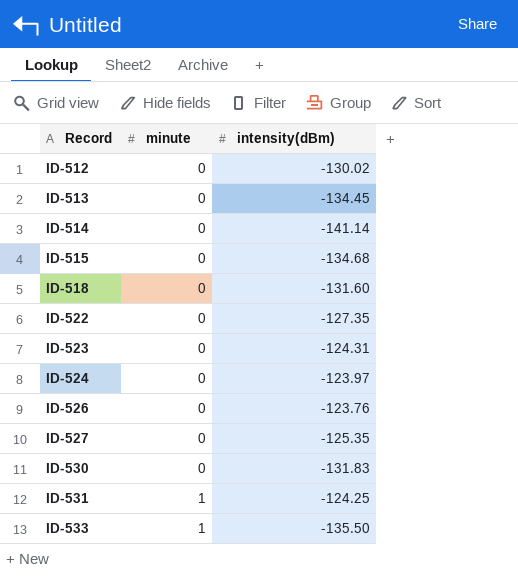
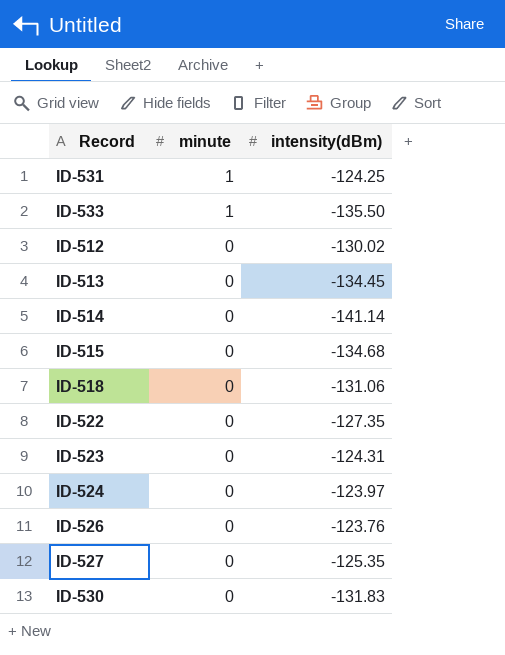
row order: Record ascending -> minute descending
ID-518 | intensity(dBm): -131.60 -> -131.06

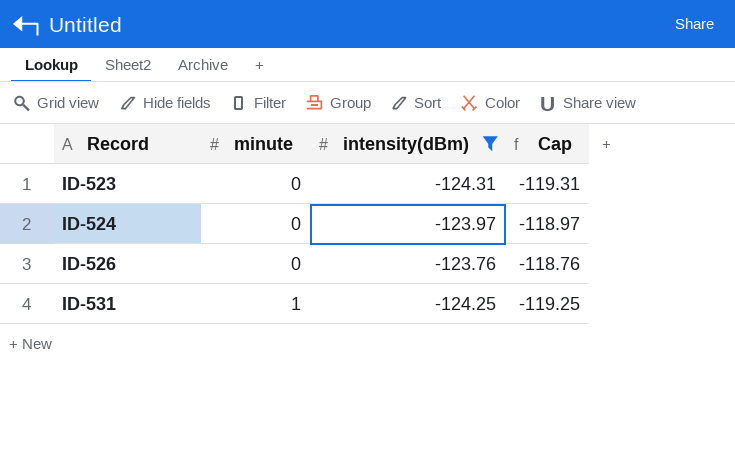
filter: none -> intensity(dBm) >= -124.31
row order: minute descending -> Record ascending
column Cap | formula: none -> [intensity(dBm)] + 5

